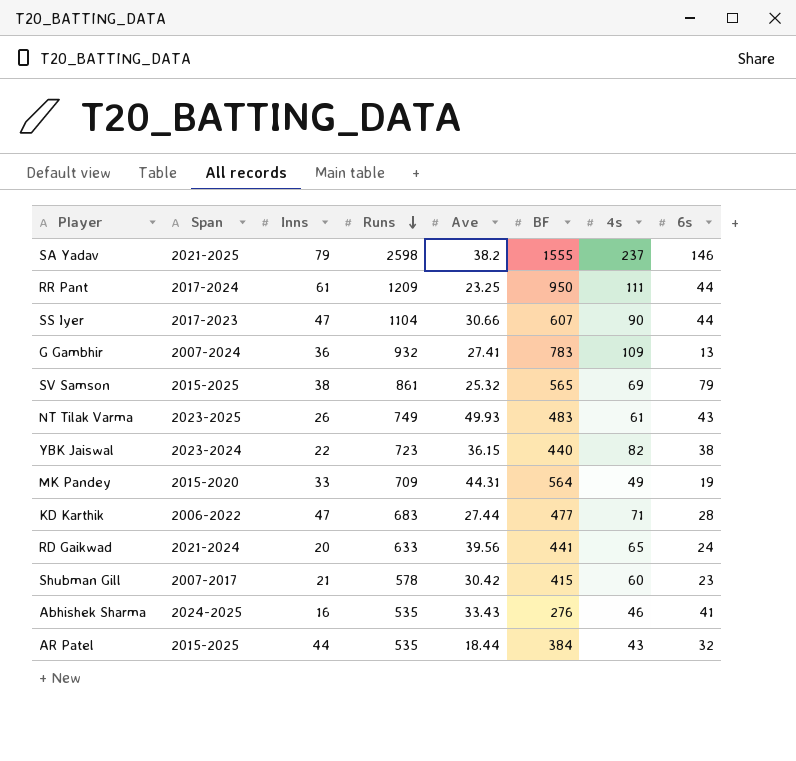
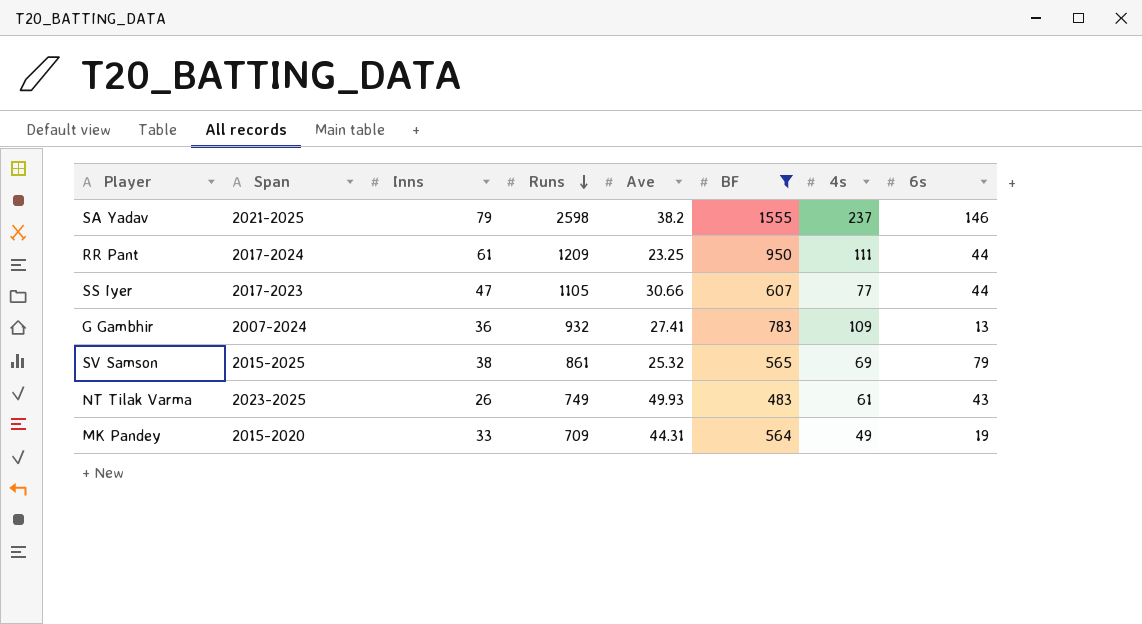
filter: none -> BF >= 483
SS Iyer | Runs: 1104 -> 1105
SS Iyer | 4s: 90 -> 77

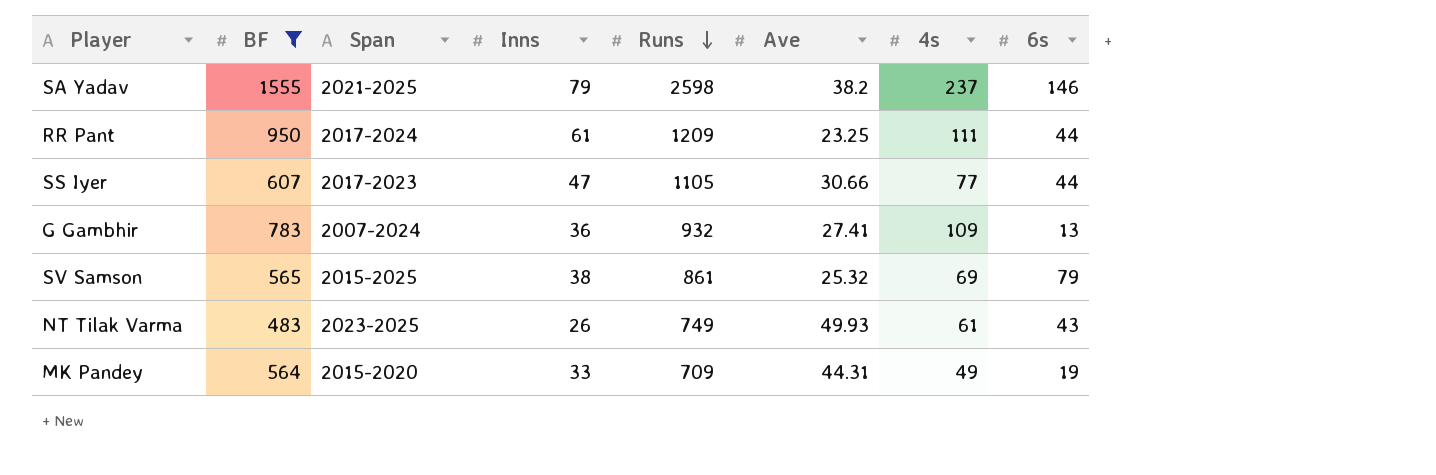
column BF | position: 6 -> 2

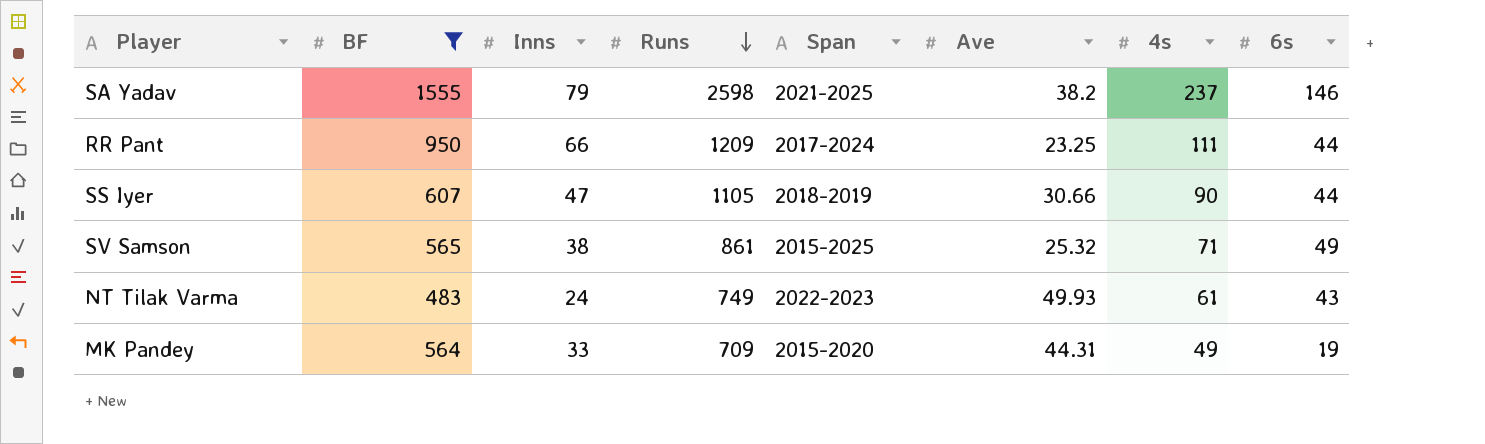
column Span | position: 3 -> 5
row G Gambhir: 783 | 2007-2024 | 36 | 932 | 27.41 | 109 | 13 -> none
RR Pant | Inns: 61 -> 66
SS Iyer | Span: 2017-2023 -> 2018-2019
SS Iyer | 4s: 77 -> 90
SV Samson | 4s: 69 -> 71
SV Samson | 6s: 79 -> 49
NT Tilak Varma | Inns: 26 -> 24
NT Tilak Varma | Span: 2023-2025 -> 2022-2023

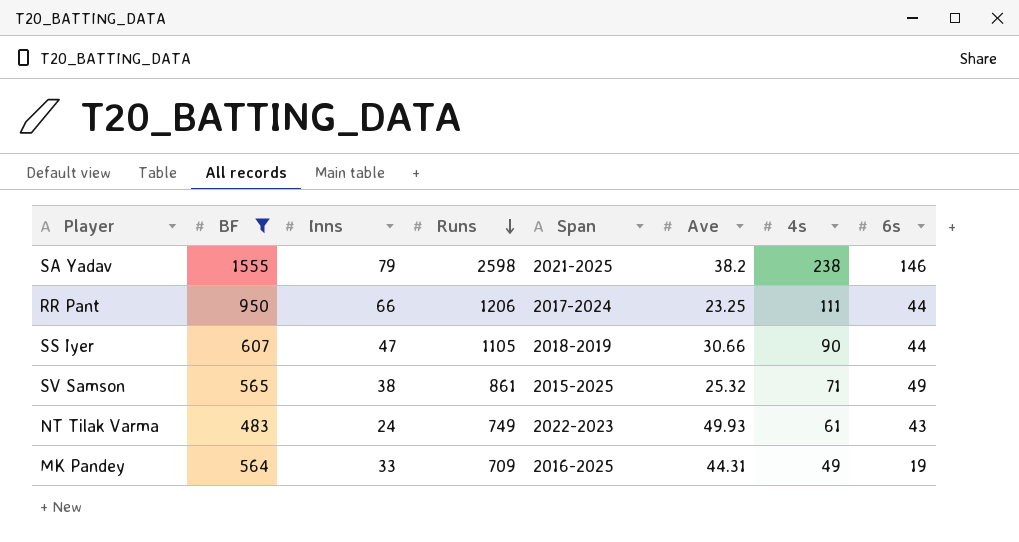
SA Yadav | 4s: 237 -> 238
RR Pant | Runs: 1209 -> 1206
MK Pandey | Span: 2015-2020 -> 2016-2025

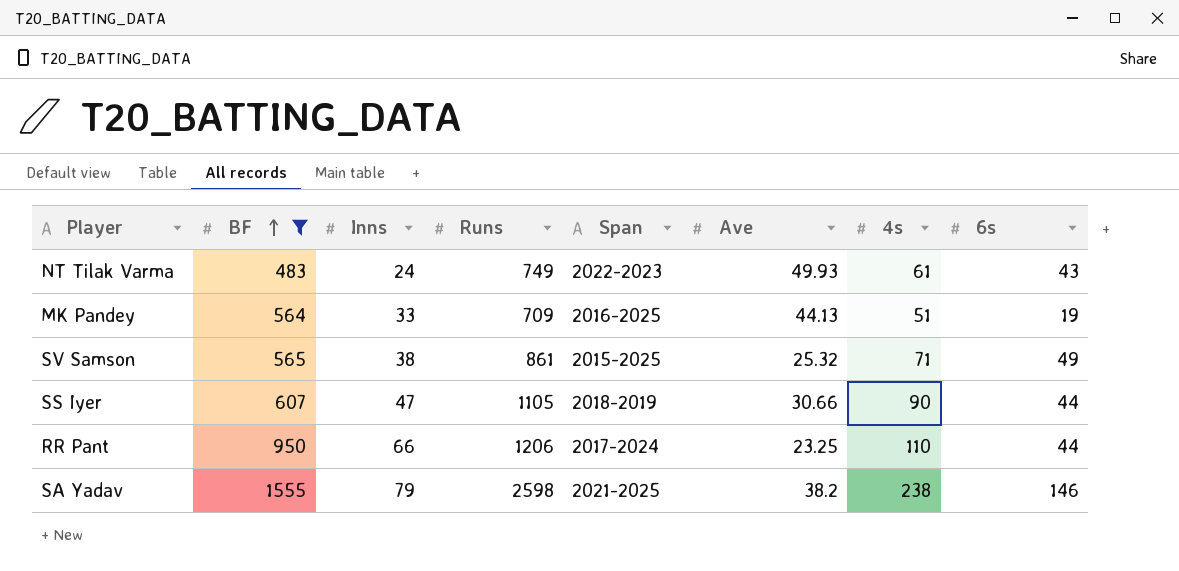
row order: Runs descending -> BF ascending
MK Pandey | Ave: 44.31 -> 44.13
MK Pandey | 4s: 49 -> 51
RR Pant | 4s: 111 -> 110

